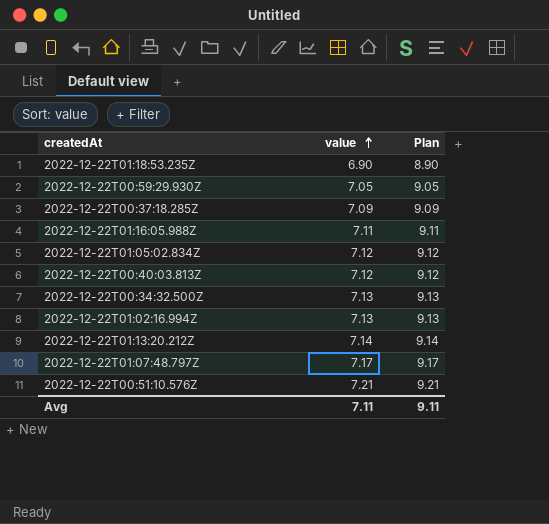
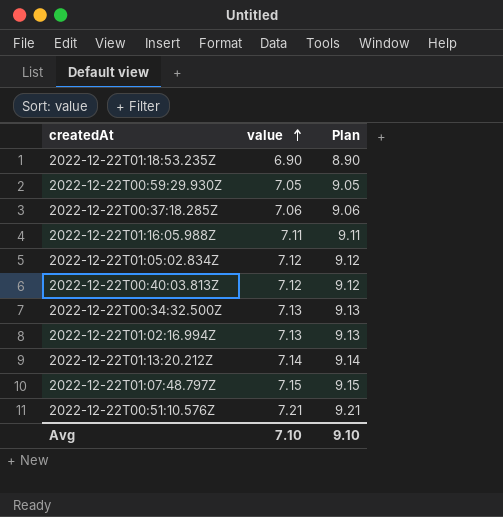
2022-12-22T00:37:18.285Z | value: 7.09 -> 7.06
2022-12-22T00:37:18.285Z | Plan: 9.09 -> 9.06
2022-12-22T01:07:48.797Z | value: 7.17 -> 7.15
2022-12-22T01:07:48.797Z | Plan: 9.17 -> 9.15
Avg | value: 7.11 -> 7.10
Avg | Plan: 9.11 -> 9.10

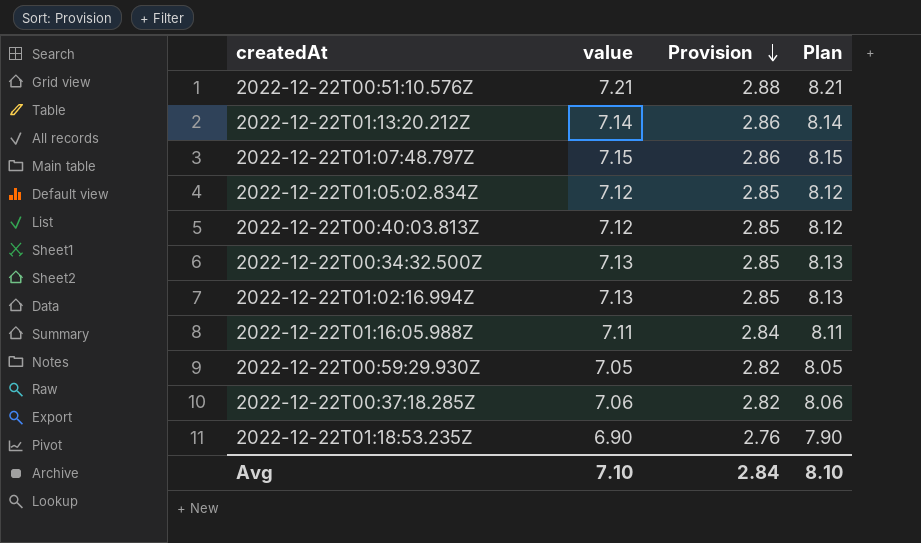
row order: value ascending -> Provision descending
column Provision | formula: none -> [value] * 0.4
column Plan | formula: [value] + 2 -> [value] + 1
Avg | Plan: 9.10 -> 8.10

